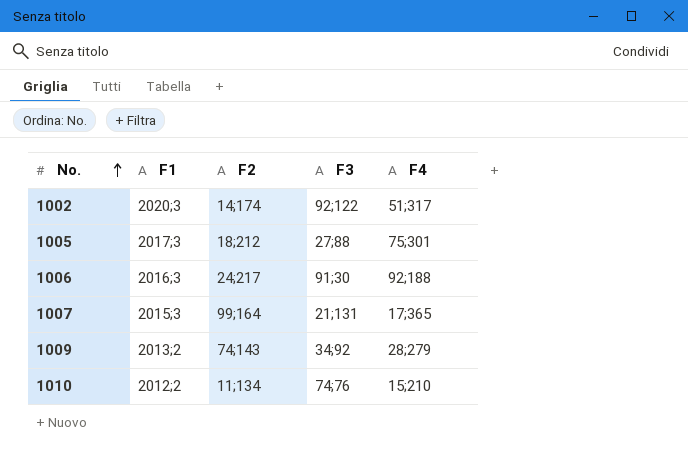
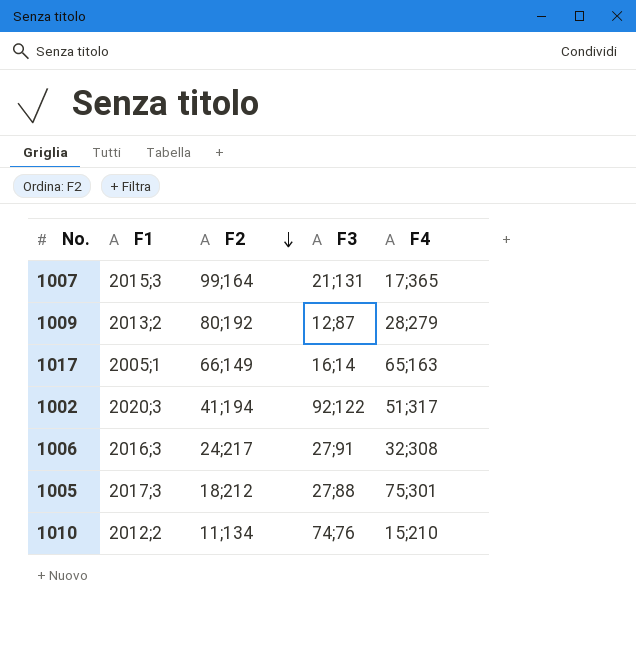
row order: No. ascending -> F2 descending
1009 | F2: 74;143 -> 80;192
1009 | F3: 34;92 -> 12;87
row 1017: none -> 2005;1 | 66;149 | 16;14 | 65;163
1002 | F2: 14;174 -> 41;194
1006 | F3: 91;30 -> 27;91
1006 | F4: 92;188 -> 32;308

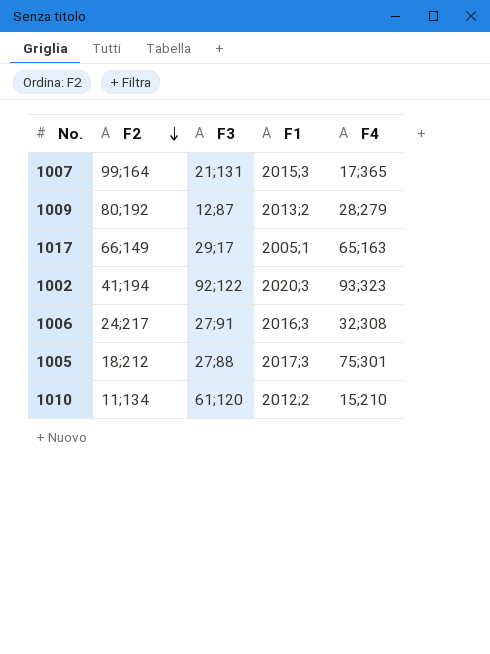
column F1 | position: 2 -> 4
1017 | F3: 16;14 -> 29;17
1002 | F4: 51;317 -> 93;323
1010 | F3: 74;76 -> 61;120

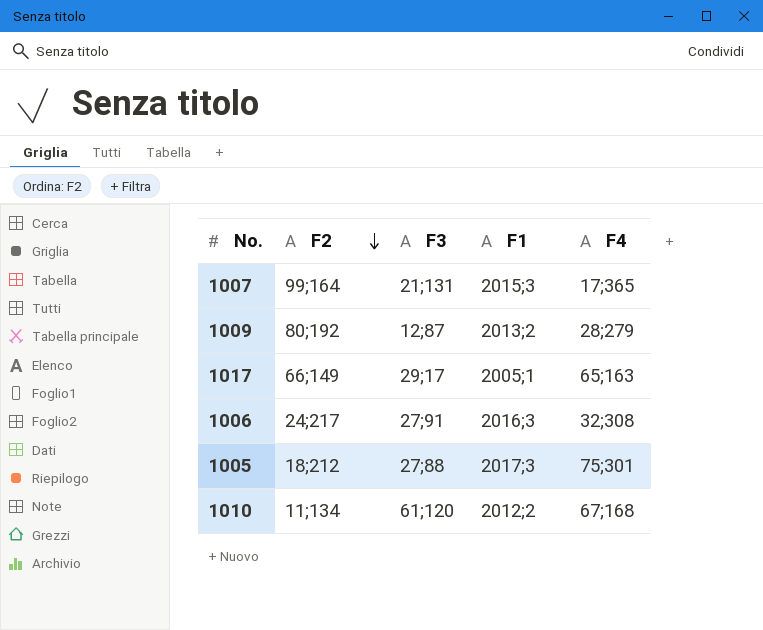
row 1002: 41;194 | 92;122 | 2020;3 | 93;323 -> none
1010 | F4: 15;210 -> 67;168

